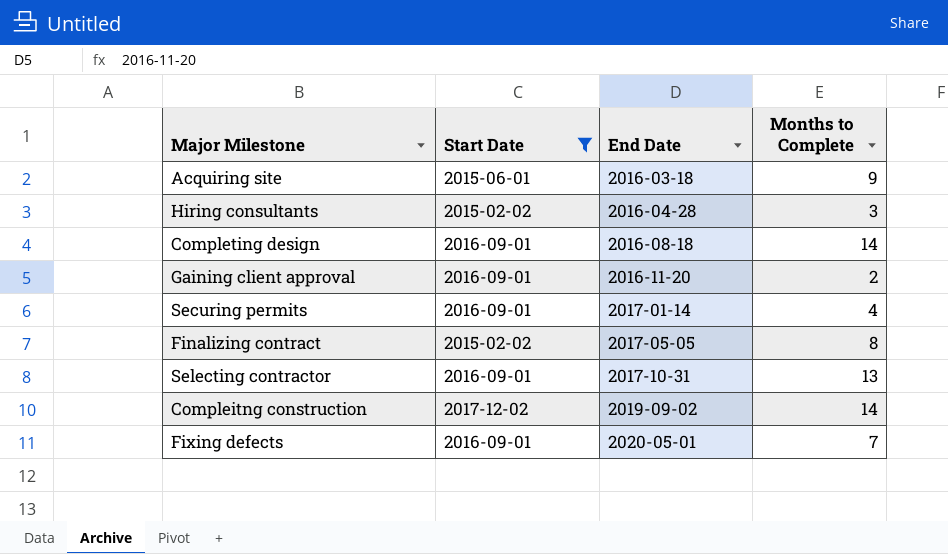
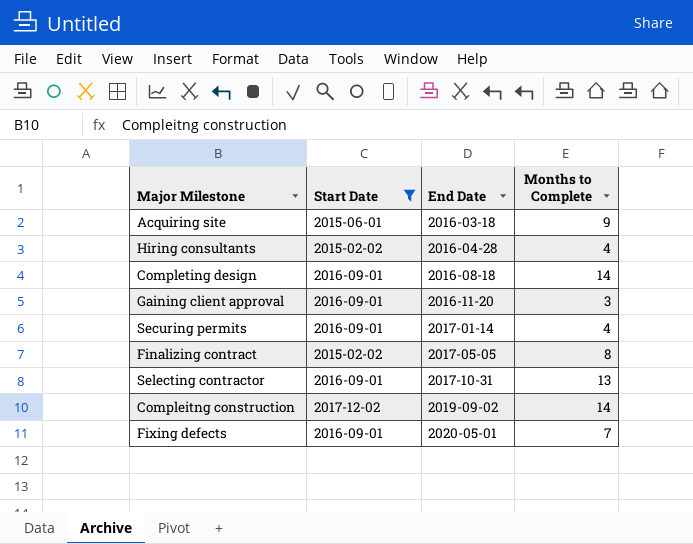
Hiring consultants | Months to Complete: 3 -> 4
Gaining client approval | Months to Complete: 2 -> 3

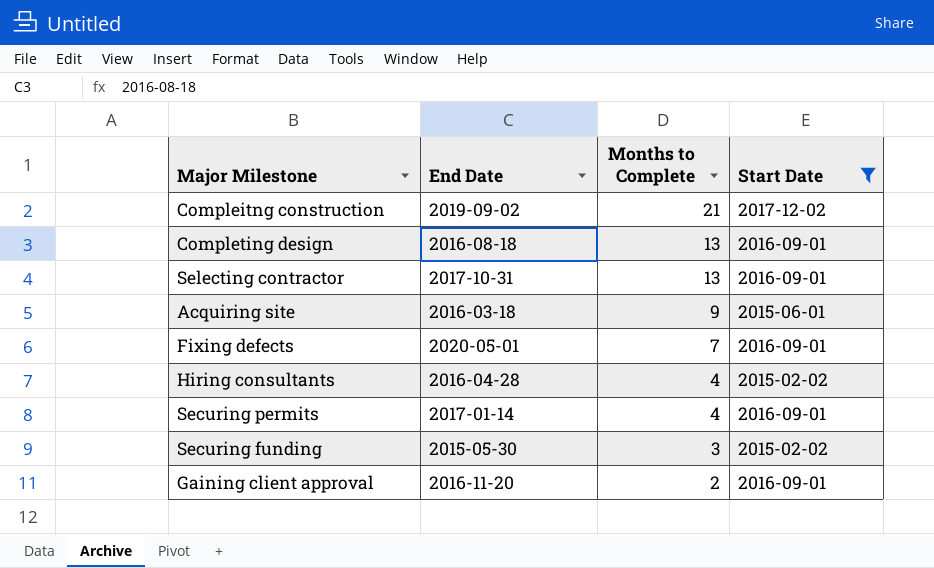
row order: End Date ascending -> Months to Complete descending
column Start Date | position: 2 -> 4
row Finalizing contract: 2015-02-02 | 2017-05-05 | 8 -> none
Compleitng construction | Months to Complete: 14 -> 21
Completing design | Months to Complete: 14 -> 13
row Securing funding: none -> 2015-05-30 | 3 | 2015-02-02
Gaining client approval | Months to Complete: 3 -> 2

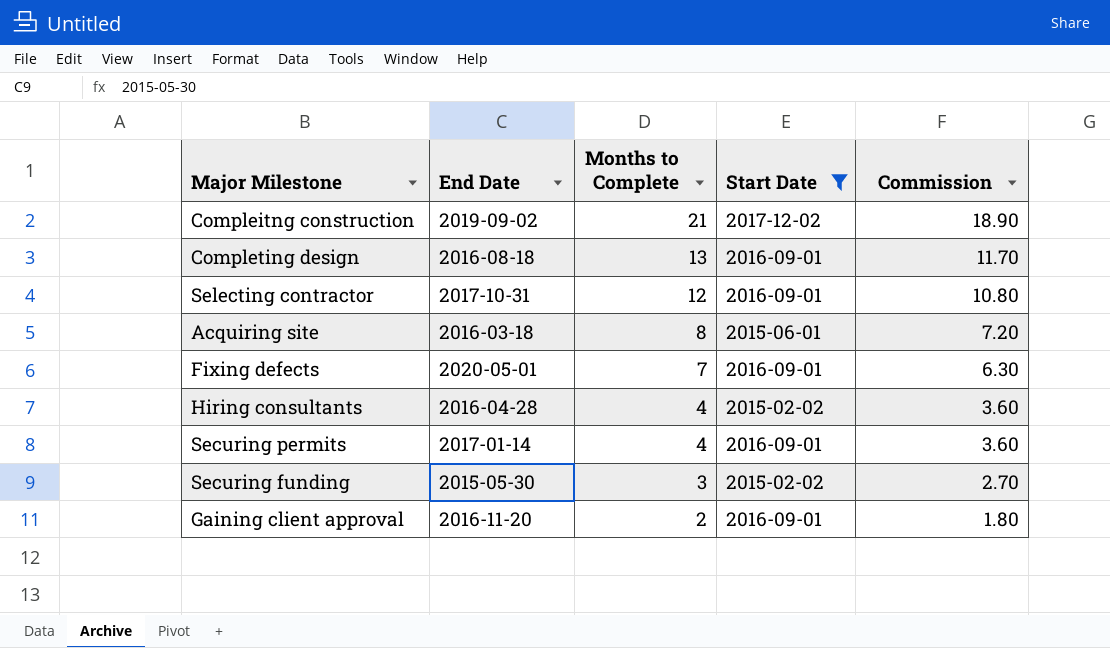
column Commission | formula: none -> [Months to Complete] * 0.9
Selecting contractor | Months to Complete: 13 -> 12
Acquiring site | Months to Complete: 9 -> 8

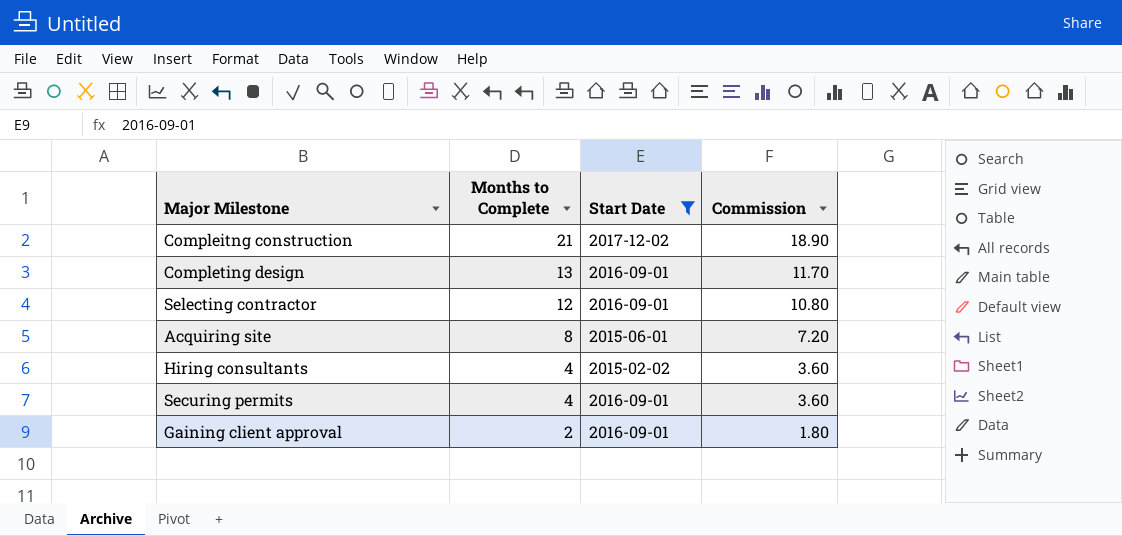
column End Date | position: 2 -> none
row Fixing defects: 2020-05-01 | 7 | 2016-09-01 | 6.30 -> none
row Securing funding: 2015-05-30 | 3 | 2015-02-02 | 2.70 -> none

